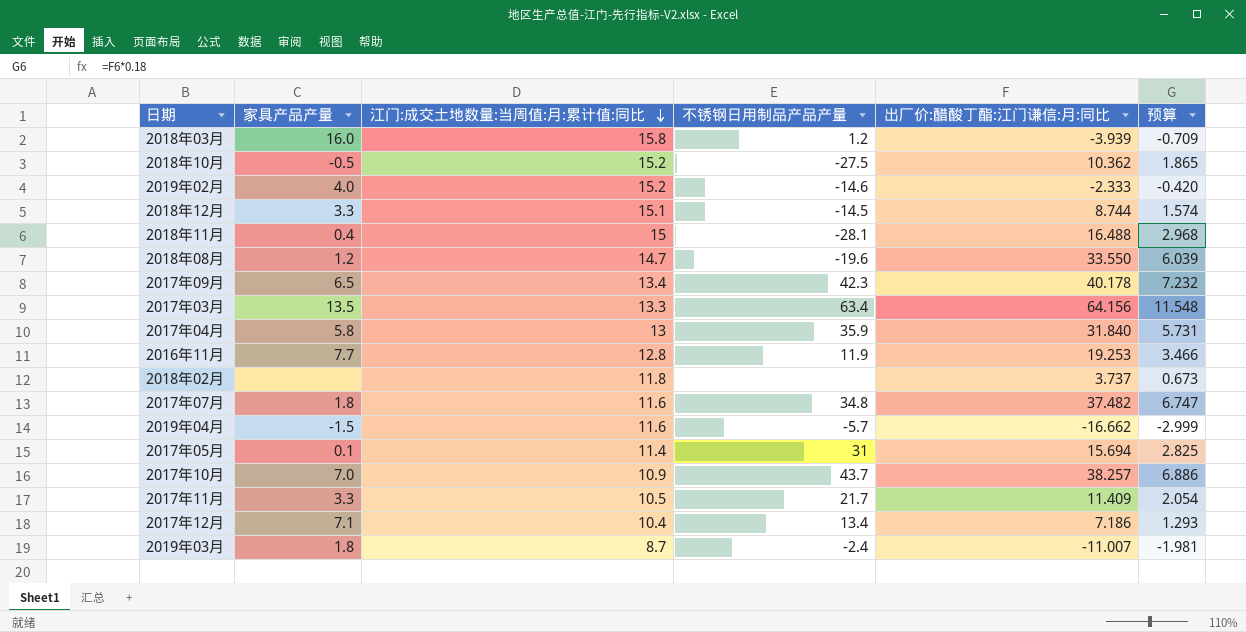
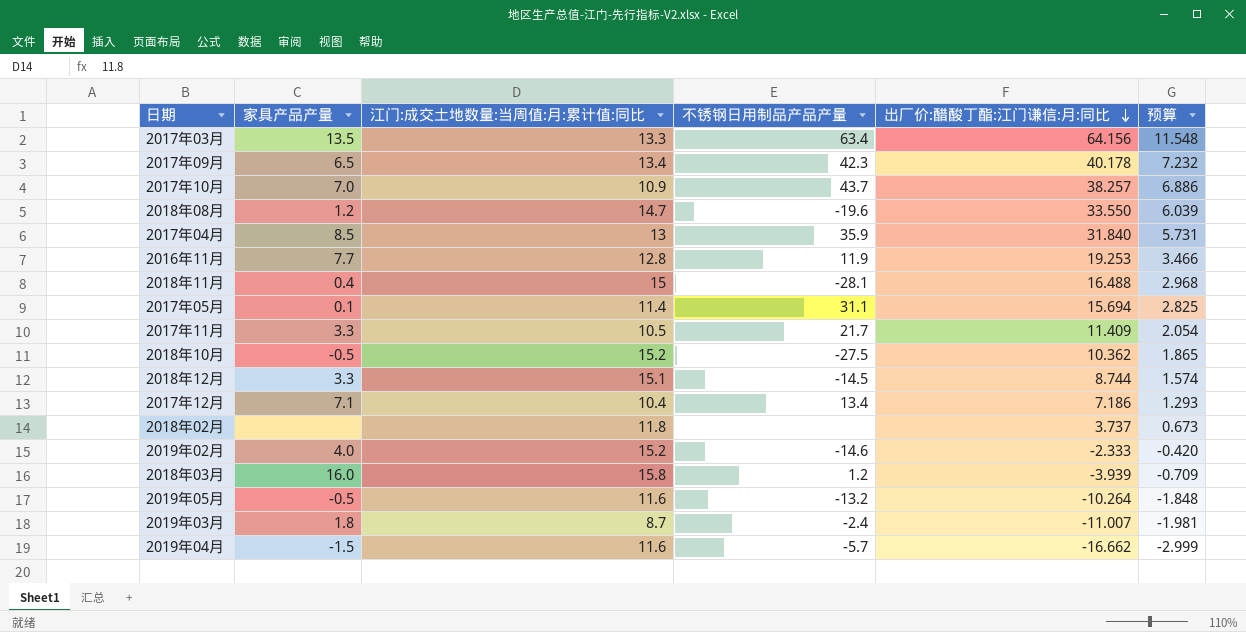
row order: 江门:成交土地数量:当周值:月:累计值:同比 descending -> 出厂价:醋酸丁酯:江门谦信:月:同比 descending
row 2017年07月: 1.8 | 11.6 | 34.8 | 37.482 | 6.747 -> none
2017年04月 | 家具产品产量: 5.8 -> 8.5
2017年05月 | 不锈钢日用制品产品产量: 31 -> 31.1
row 2019年05月: none -> -0.5 | 11.6 | -13.2 | -10.264 | -1.848

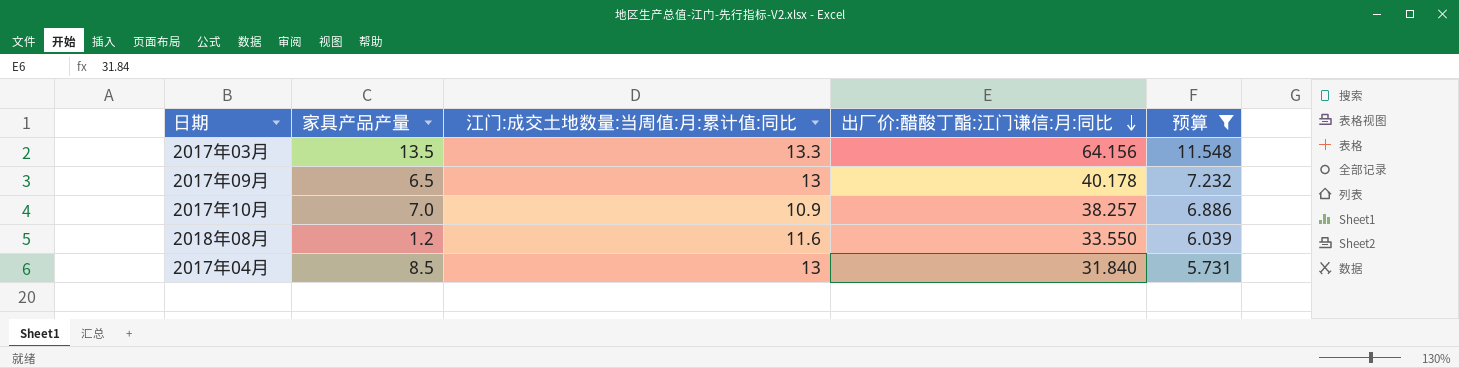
filter: none -> 预算 >= 5.731
column 不锈钢日用制品产品产量 | position: 4 -> none
2017年09月 | 江门:成交土地数量:当周值:月:累计值:同比: 13.4 -> 13
2018年08月 | 江门:成交土地数量:当周值:月:累计值:同比: 14.7 -> 11.6

